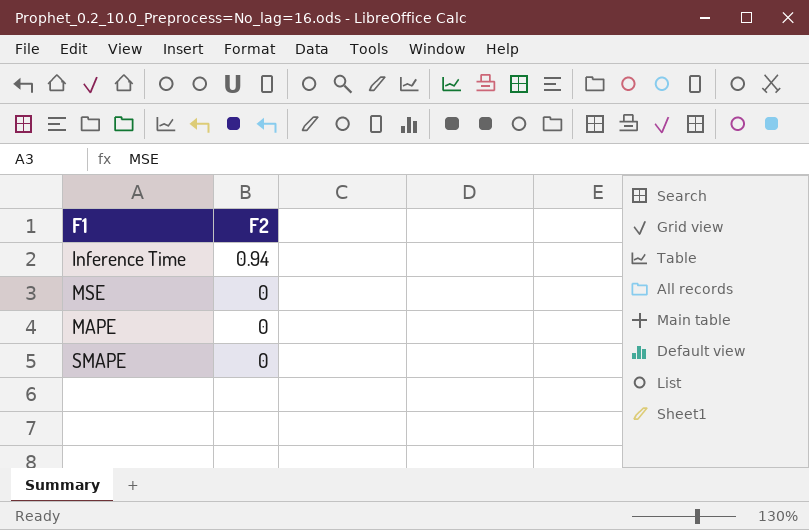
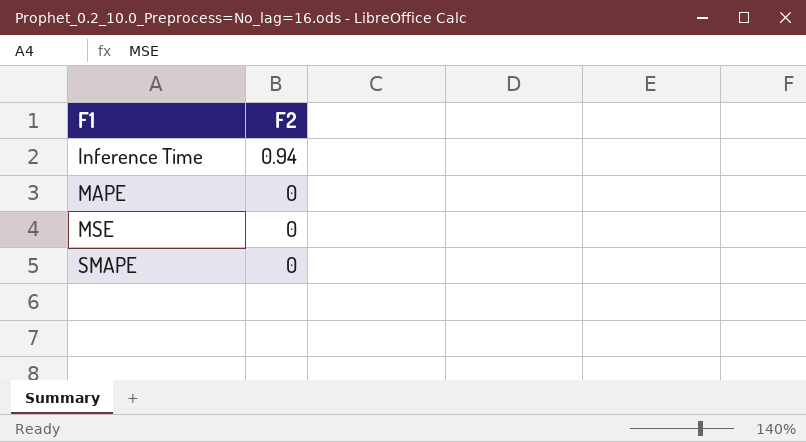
row order: F2 descending -> F1 ascending

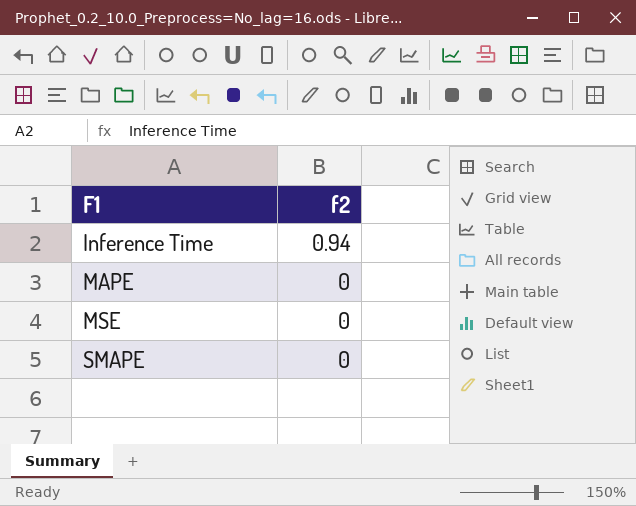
column name: F2 -> f2

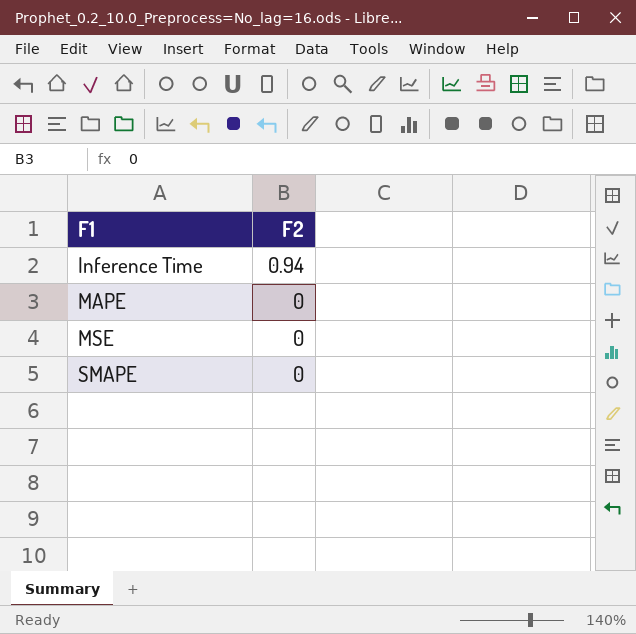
column name: f2 -> F2

